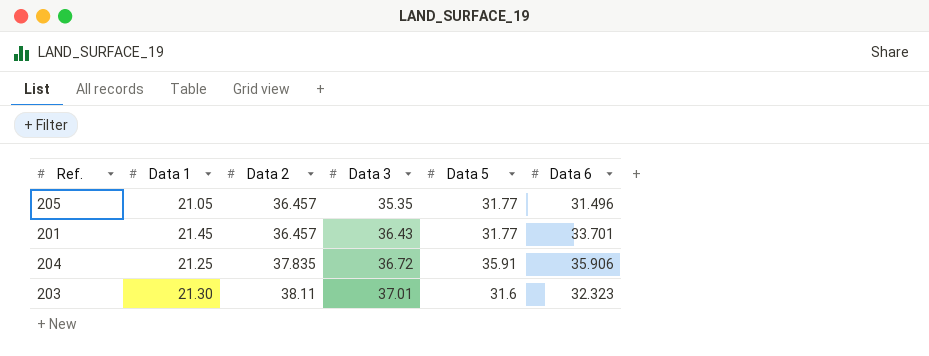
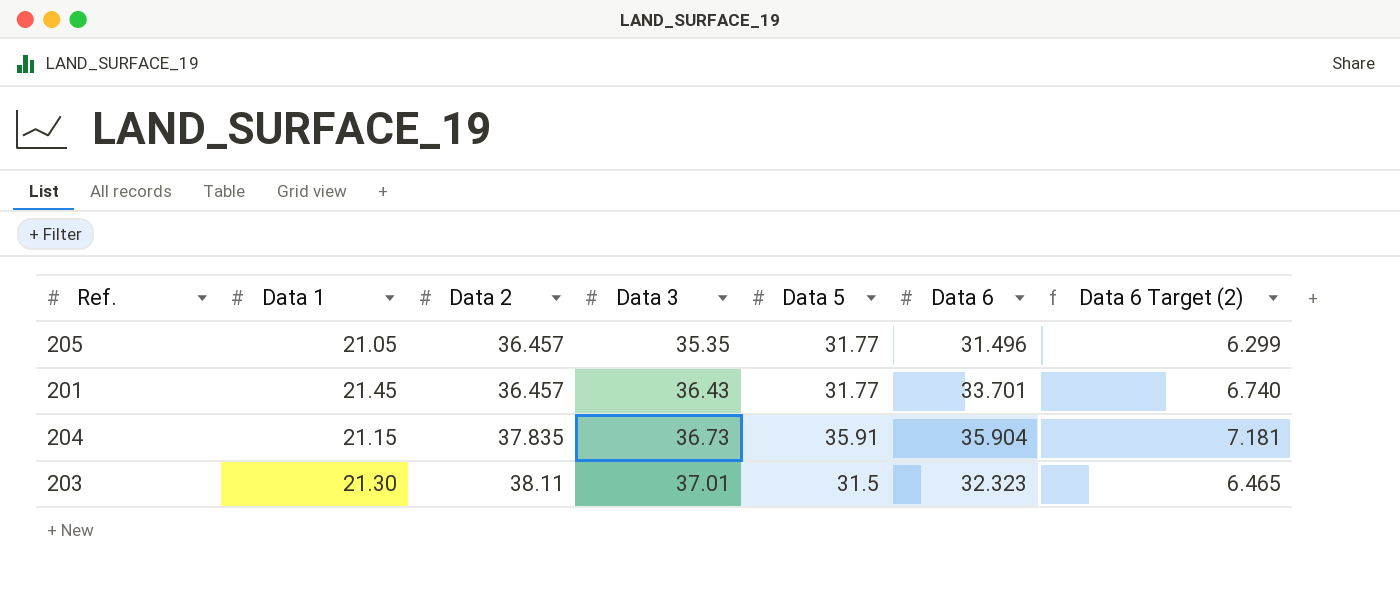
column Data 6 Target (2) | formula: none -> [Data 6] * 0.2
204 | Data 1: 21.25 -> 21.15
204 | Data 3: 36.72 -> 36.73
204 | Data 6: 35.906 -> 35.904
203 | Data 5: 31.6 -> 31.5

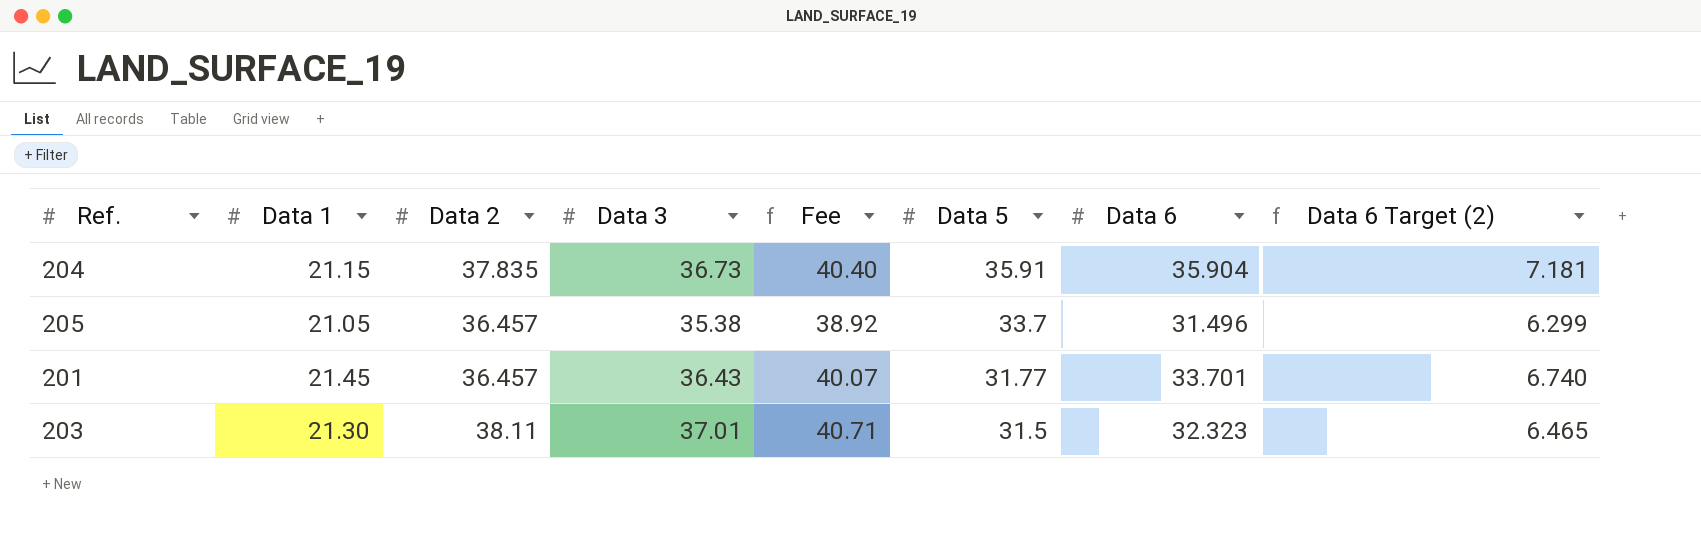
row order: Data 2 ascending -> Data 5 descending
column Fee | formula: none -> [Data 3] * 1.1
205 | Data 3: 35.35 -> 35.38
205 | Data 5: 31.77 -> 33.7

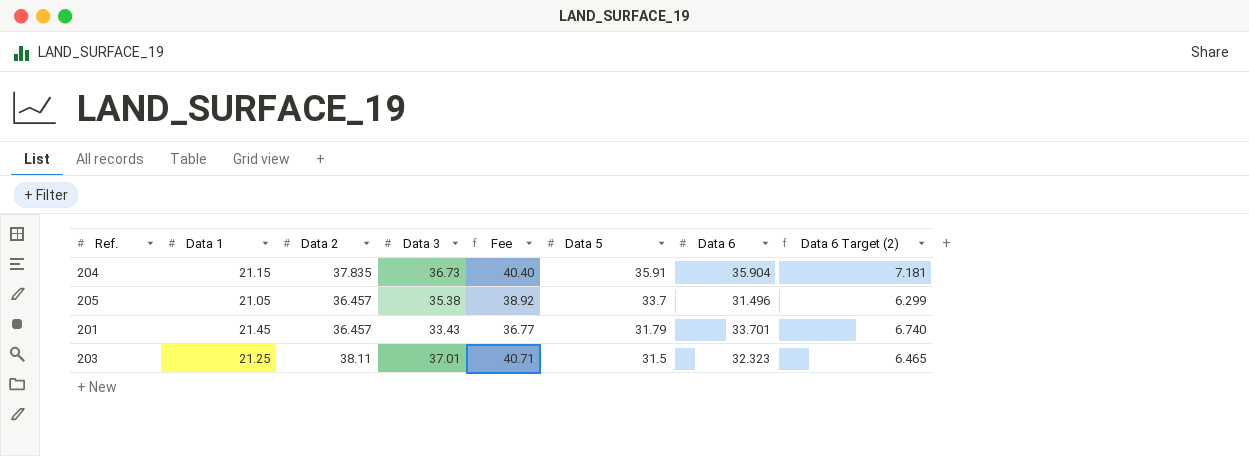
201 | Data 3: 36.43 -> 33.43
201 | Fee: 40.07 -> 36.77
201 | Data 5: 31.77 -> 31.79
203 | Data 1: 21.30 -> 21.25

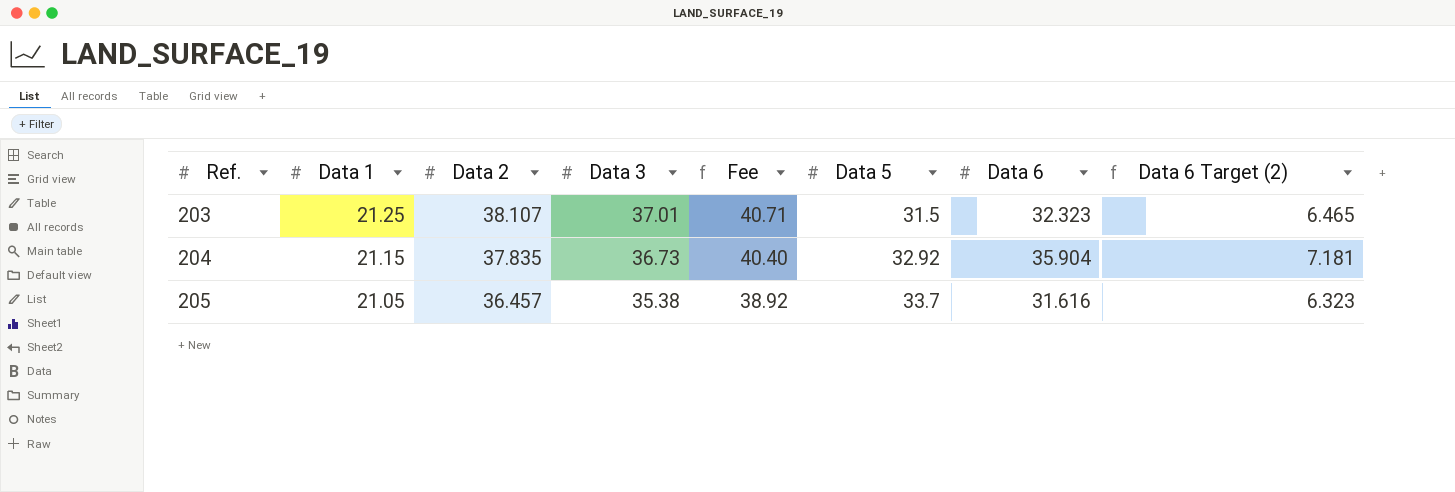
row order: Data 5 descending -> Ref. ascending
row 201: 21.45 | 36.457 | 33.43 | 36.77 | 31.79 | 33.701 | 6.740 -> none
203 | Data 2: 38.11 -> 38.107
204 | Data 5: 35.91 -> 32.92
205 | Data 6: 31.496 -> 31.616
205 | Data 6 Target (2): 6.299 -> 6.323

